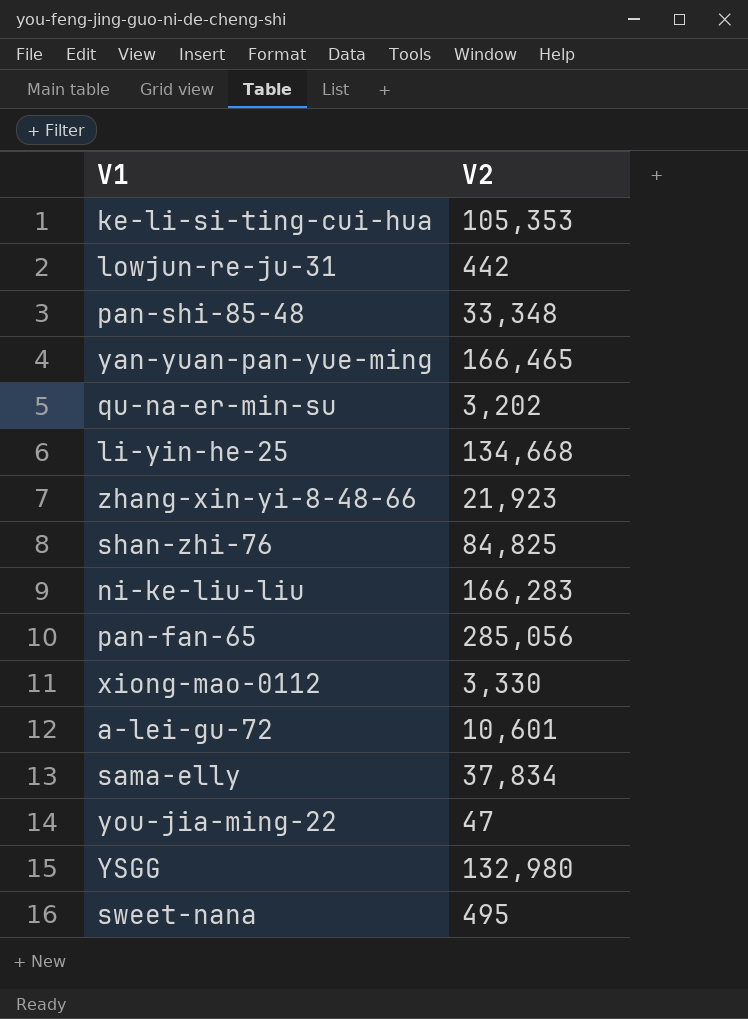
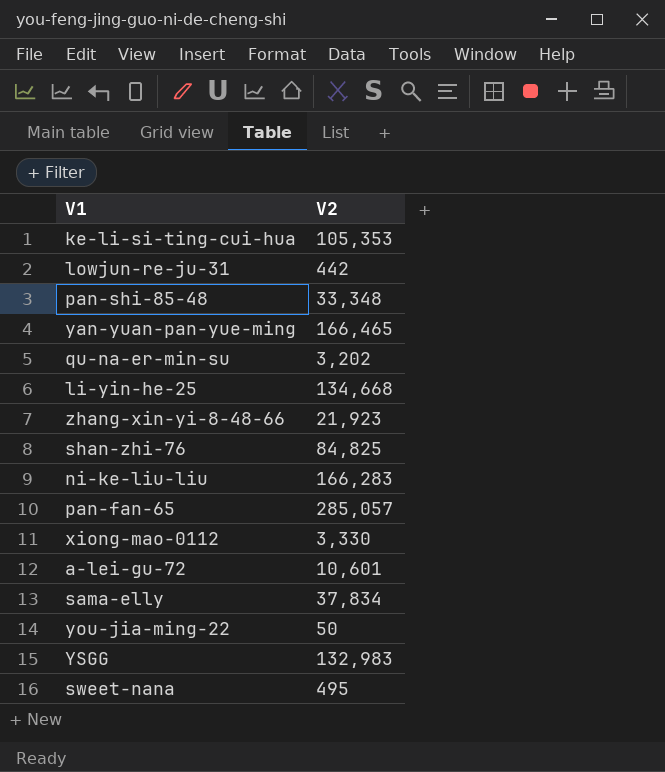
pan-fan-65 | V2: 285,056 -> 285,057
you-jia-ming-22 | V2: 47 -> 50
YSGG | V2: 132,980 -> 132,983

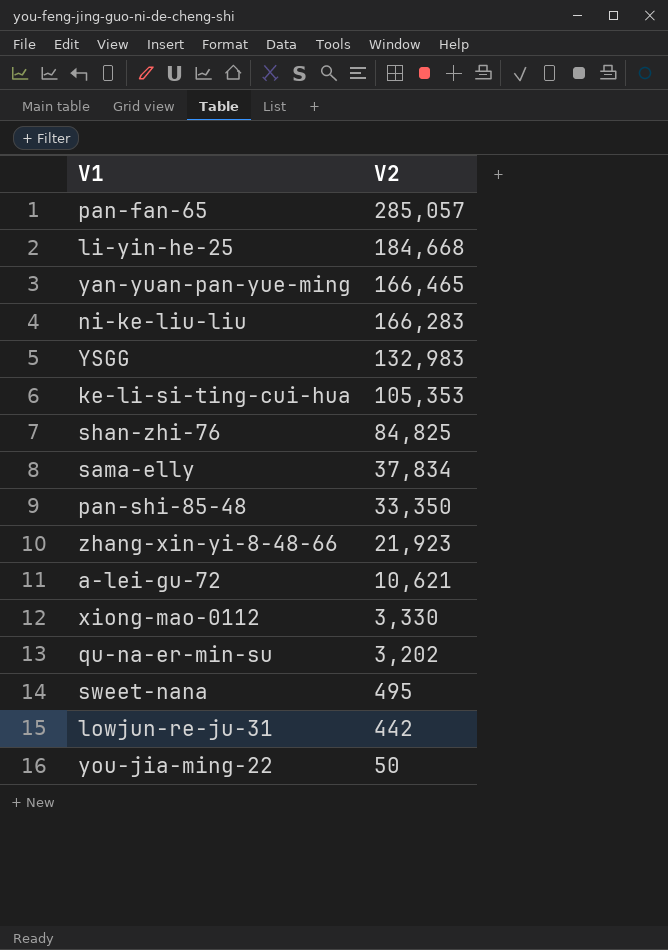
row order: none -> V2 descending
li-yin-he-25 | V2: 134,668 -> 184,668
pan-shi-85-48 | V2: 33,348 -> 33,350
a-lei-gu-72 | V2: 10,601 -> 10,621

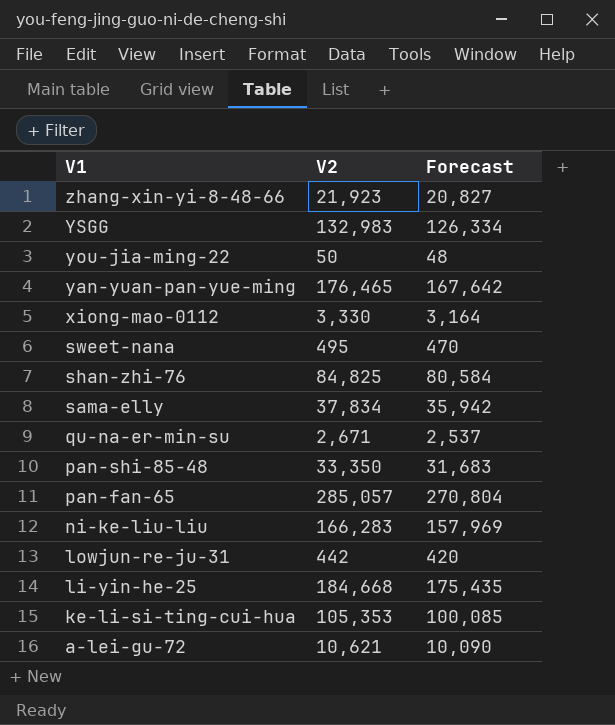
row order: V2 descending -> V1 descending
column Forecast | formula: none -> [V2] * 0.95
yan-yuan-pan-yue-ming | V2: 166,465 -> 176,465
qu-na-er-min-su | V2: 3,202 -> 2,671

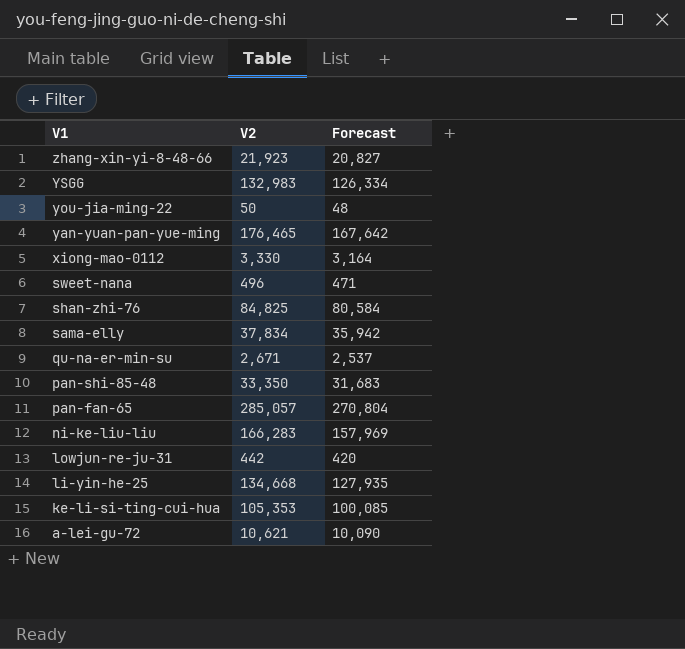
sweet-nana | V2: 495 -> 496
sweet-nana | Forecast: 470 -> 471
li-yin-he-25 | V2: 184,668 -> 134,668
li-yin-he-25 | Forecast: 175,435 -> 127,935

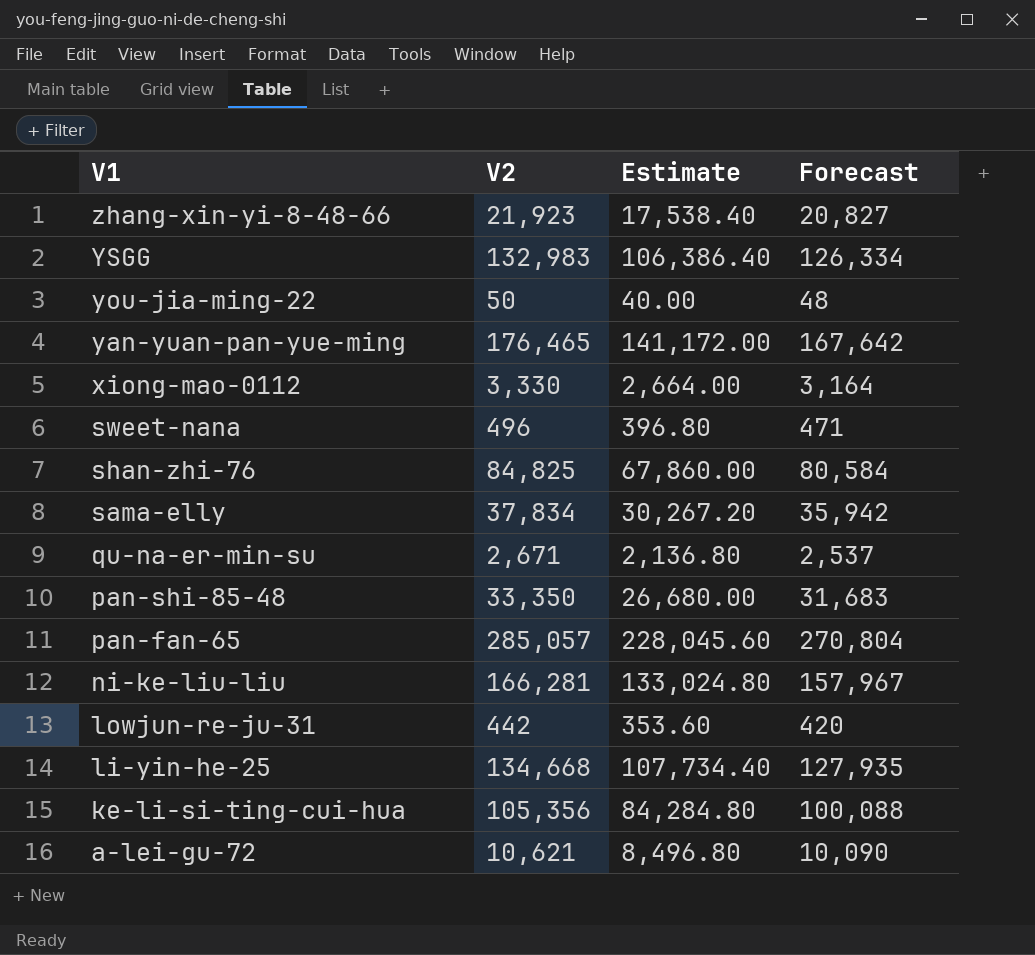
column Estimate | formula: none -> [V2] * 0.8
ni-ke-liu-liu | V2: 166,283 -> 166,281
ni-ke-liu-liu | Forecast: 157,969 -> 157,967
ke-li-si-ting-cui-hua | V2: 105,353 -> 105,356
ke-li-si-ting-cui-hua | Forecast: 100,085 -> 100,088

